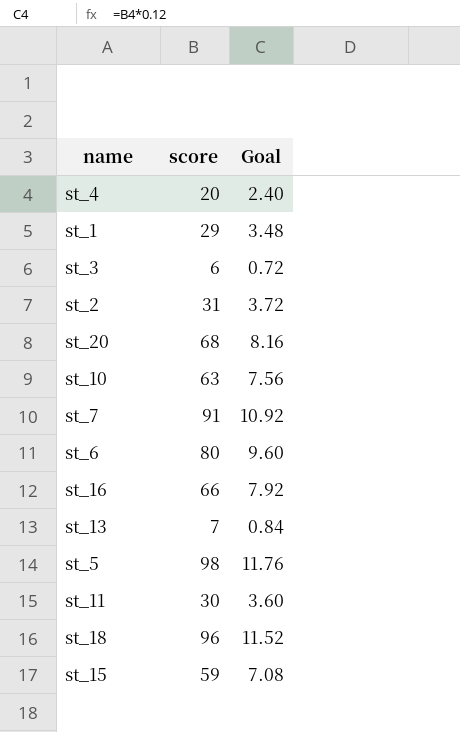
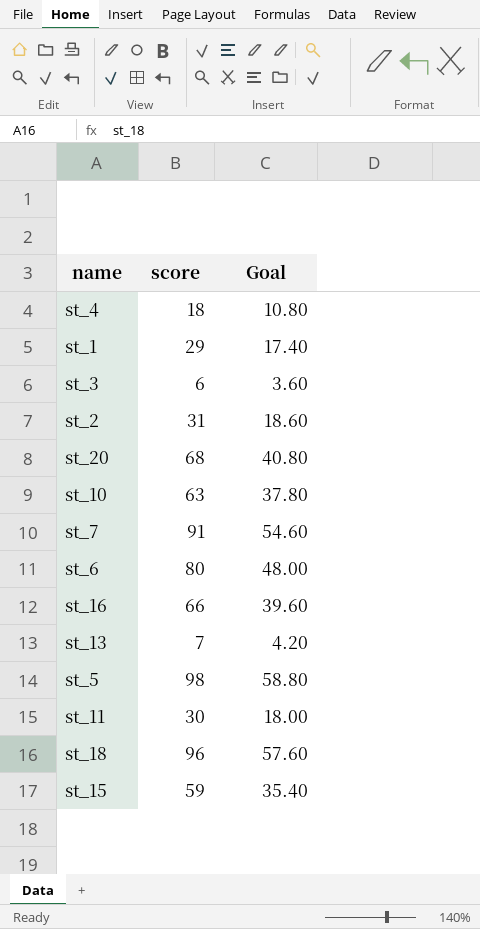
column Goal | formula: [score] * 0.12 -> [score] * 0.6
st_4 | score: 20 -> 18

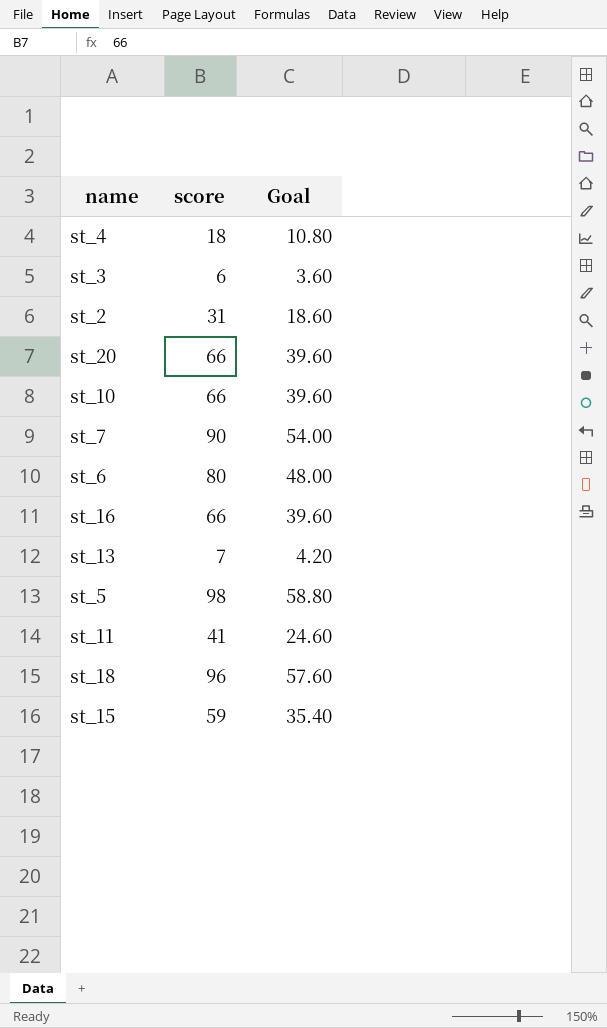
row st_1: 29 | 17.40 -> none
st_20 | score: 68 -> 66
st_20 | Goal: 40.80 -> 39.60
st_10 | score: 63 -> 66
st_10 | Goal: 37.80 -> 39.60
st_7 | score: 91 -> 90
st_7 | Goal: 54.60 -> 54.00
st_11 | score: 30 -> 41
st_11 | Goal: 18.00 -> 24.60

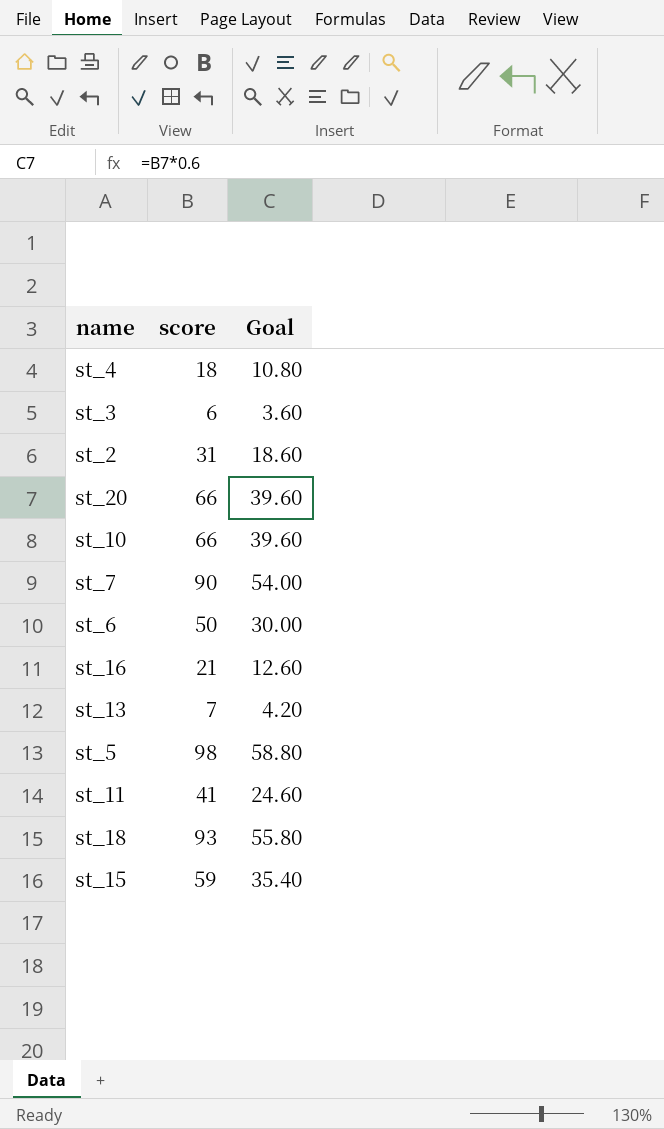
st_6 | score: 80 -> 50
st_6 | Goal: 48.00 -> 30.00
st_16 | score: 66 -> 21
st_16 | Goal: 39.60 -> 12.60
st_18 | score: 96 -> 93
st_18 | Goal: 57.60 -> 55.80

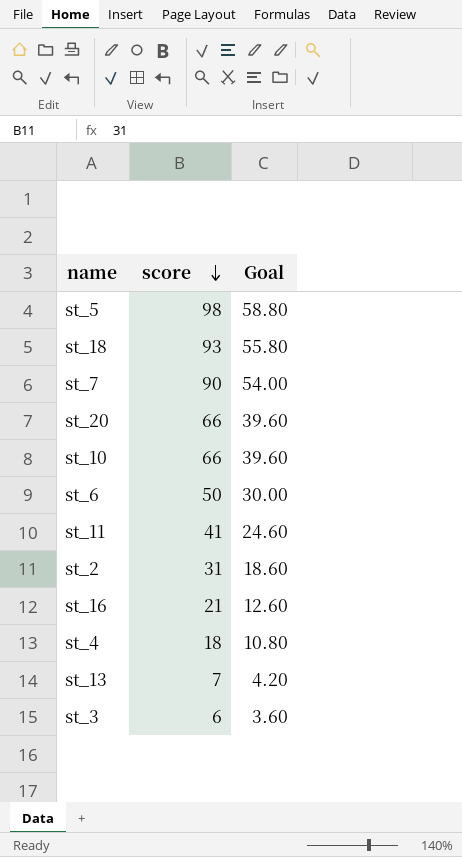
row order: none -> score descending
row st_15: 59 | 35.40 -> none

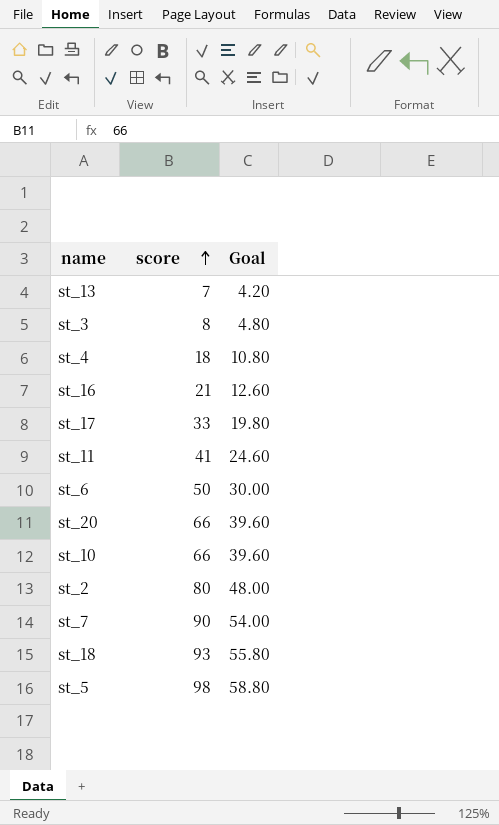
row order: score descending -> score ascending
st_3 | score: 6 -> 8
st_3 | Goal: 3.60 -> 4.80
row st_17: none -> 33 | 19.80
st_2 | score: 31 -> 80
st_2 | Goal: 18.60 -> 48.00

